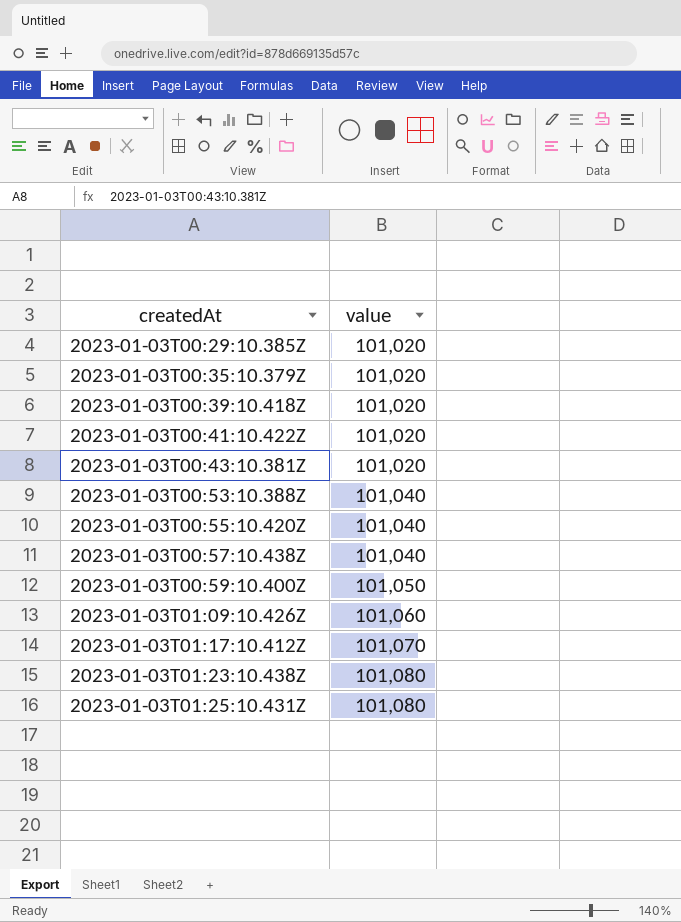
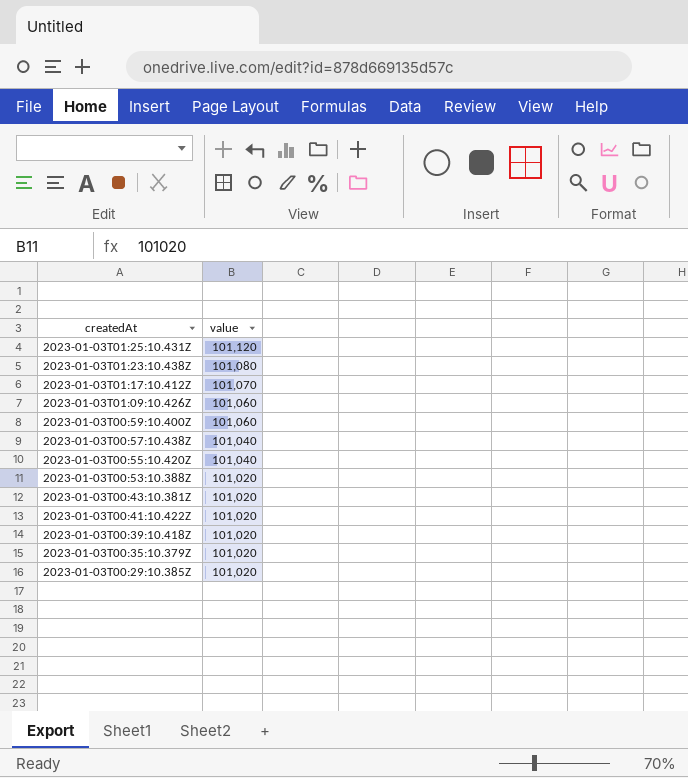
row order: createdAt ascending -> createdAt descending
2023-01-03T01:25:10.431Z | value: 101,080 -> 101,120
2023-01-03T00:59:10.400Z | value: 101,050 -> 101,060
2023-01-03T00:53:10.388Z | value: 101,040 -> 101,020

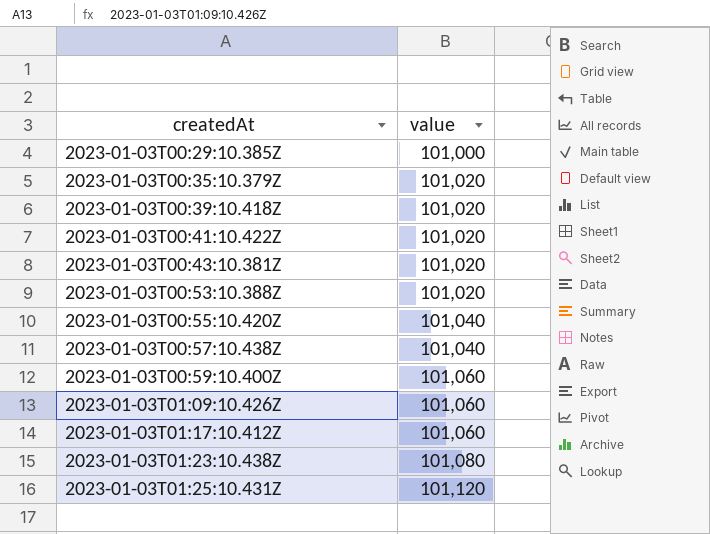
row order: createdAt descending -> createdAt ascending
2023-01-03T00:29:10.385Z | value: 101,020 -> 101,000
2023-01-03T01:17:10.412Z | value: 101,070 -> 101,060

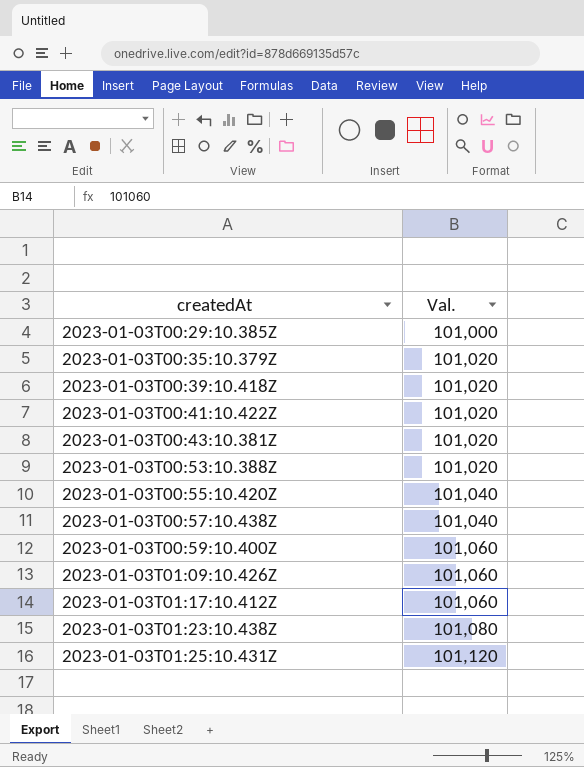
column name: value -> Val.

